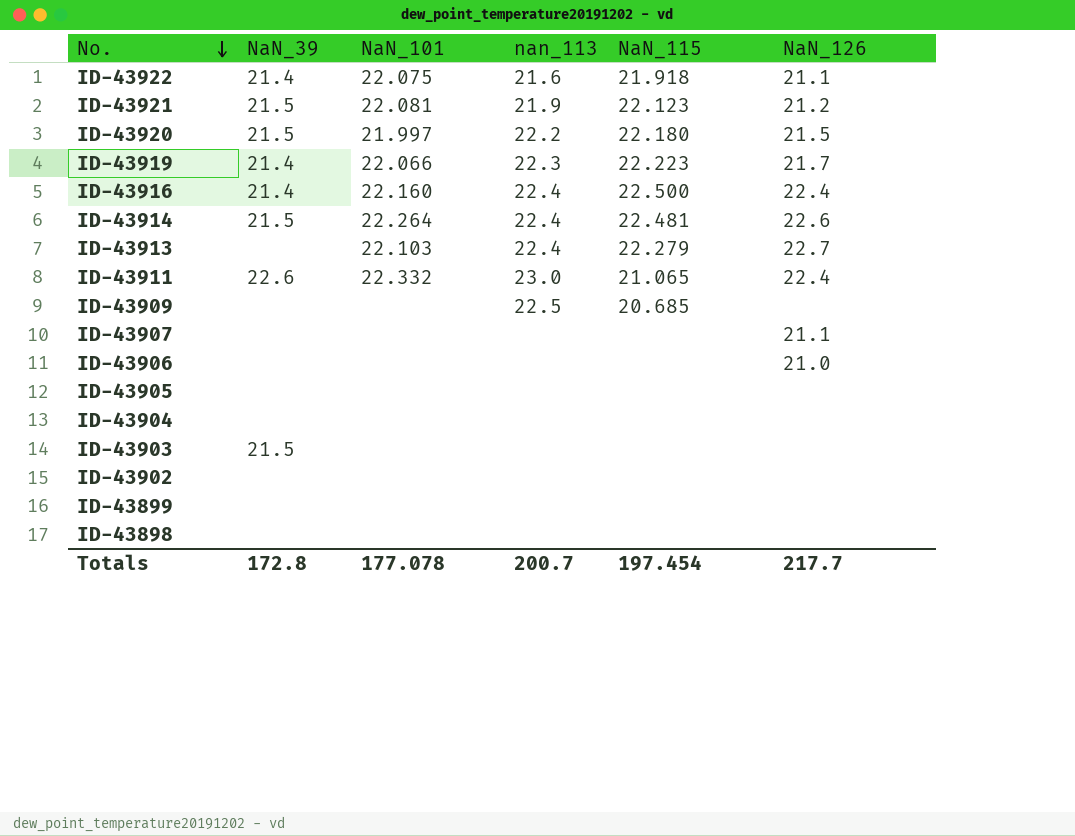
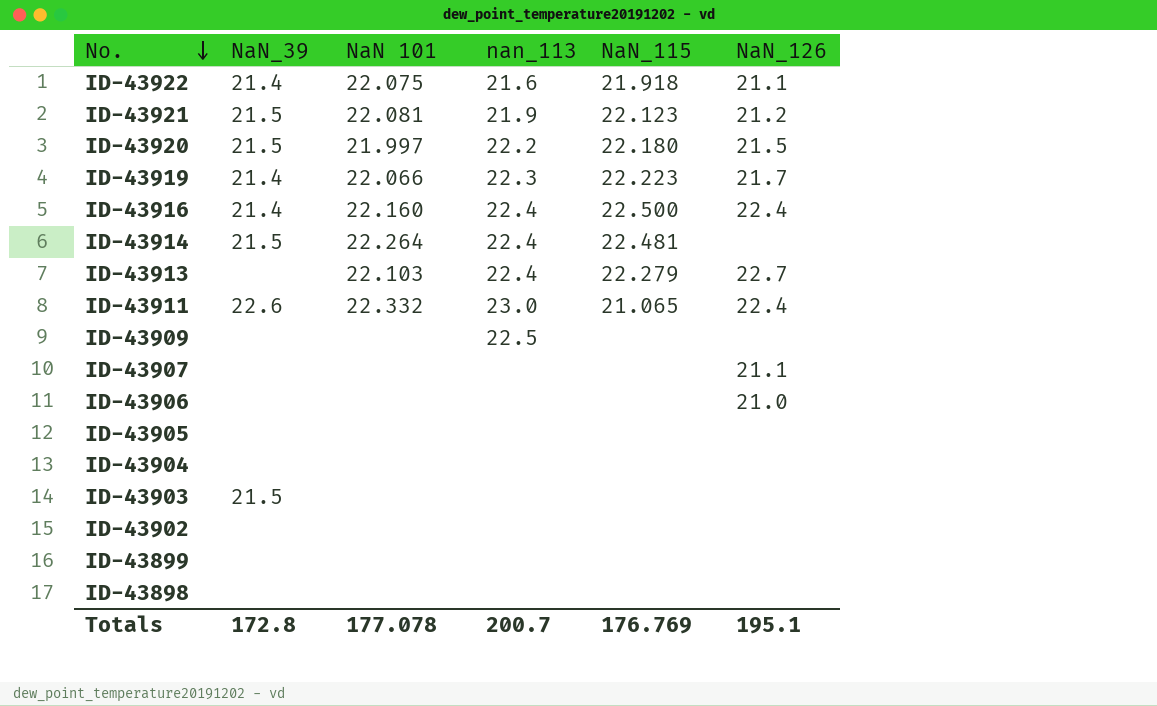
column name: NaN_101 -> NaN 101
ID-43914 | NaN_126: 22.6 -> none
ID-43909 | NaN_115: 20.685 -> none
Totals | NaN_115: 197.454 -> 176.769
Totals | NaN_126: 217.7 -> 195.1

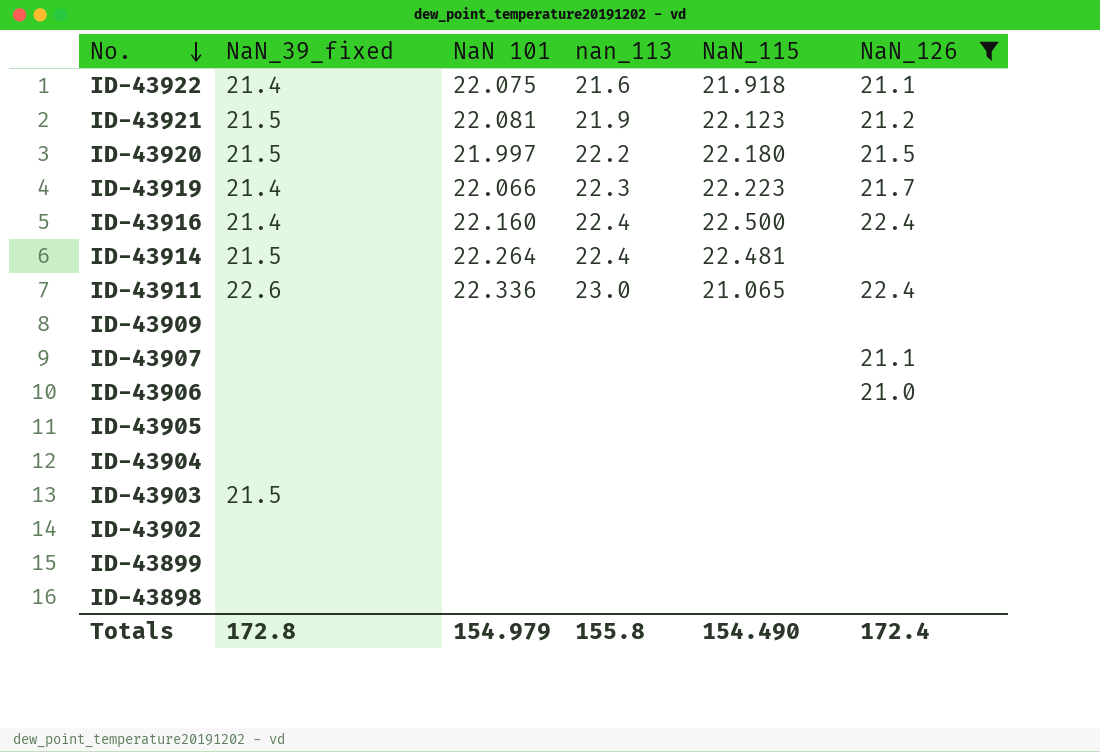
filter: none -> NaN_126 != 22.7
column name: NaN_39 -> NaN_39_fixed
ID-43911 | NaN 101: 22.332 -> 22.336
ID-43909 | nan_113: 22.5 -> none
Totals | NaN 101: 177.078 -> 154.979
Totals | nan_113: 200.7 -> 155.8
Totals | NaN_115: 176.769 -> 154.490
Totals | NaN_126: 195.1 -> 172.4

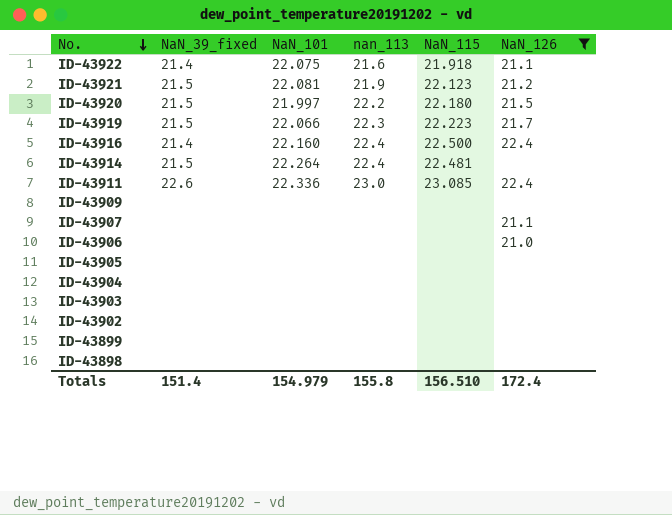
column name: NaN 101 -> NaN_101
ID-43919 | NaN_39_fixed: 21.4 -> 21.5
ID-43911 | NaN_115: 21.065 -> 23.085
ID-43903 | NaN_39_fixed: 21.5 -> none
Totals | NaN_39_fixed: 172.8 -> 151.4
Totals | NaN_115: 154.490 -> 156.510

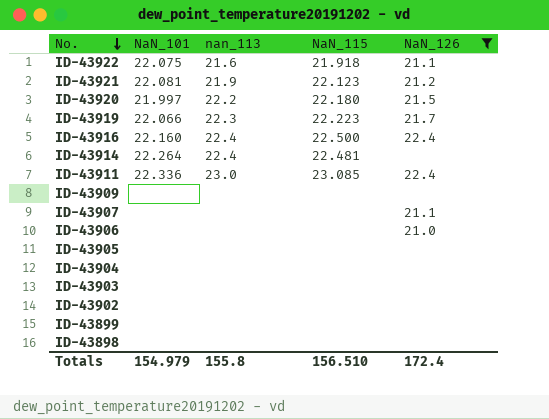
column NaN_39_fixed | position: 2 -> none

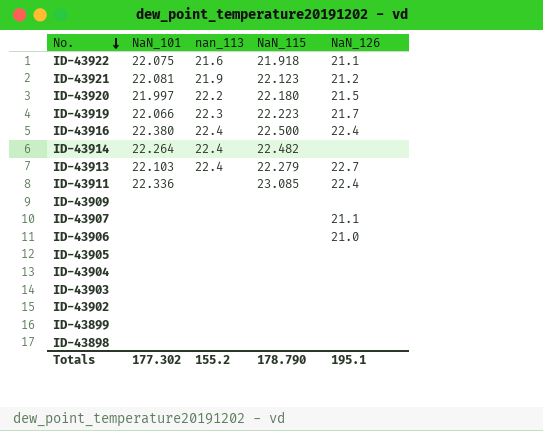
filter: NaN_126 != 22.7 -> none
ID-43916 | NaN_101: 22.160 -> 22.380
ID-43914 | NaN_115: 22.481 -> 22.482
ID-43911 | nan_113: 23.0 -> none
Totals | NaN_101: 154.979 -> 177.302
Totals | nan_113: 155.8 -> 155.2
Totals | NaN_115: 156.510 -> 178.790
Totals | NaN_126: 172.4 -> 195.1

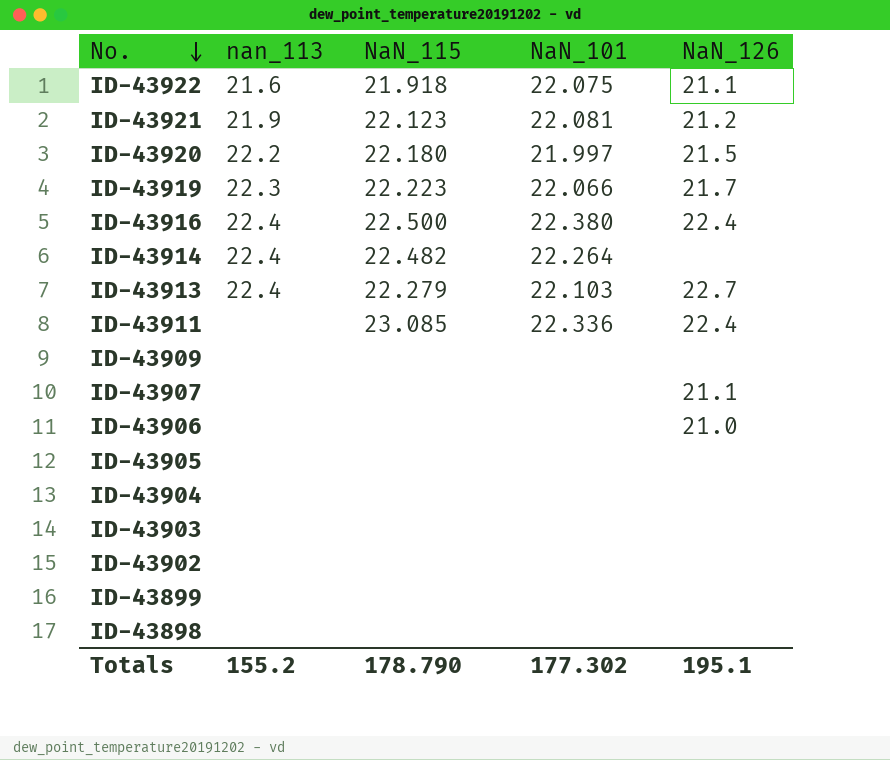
column NaN_101 | position: 2 -> 4

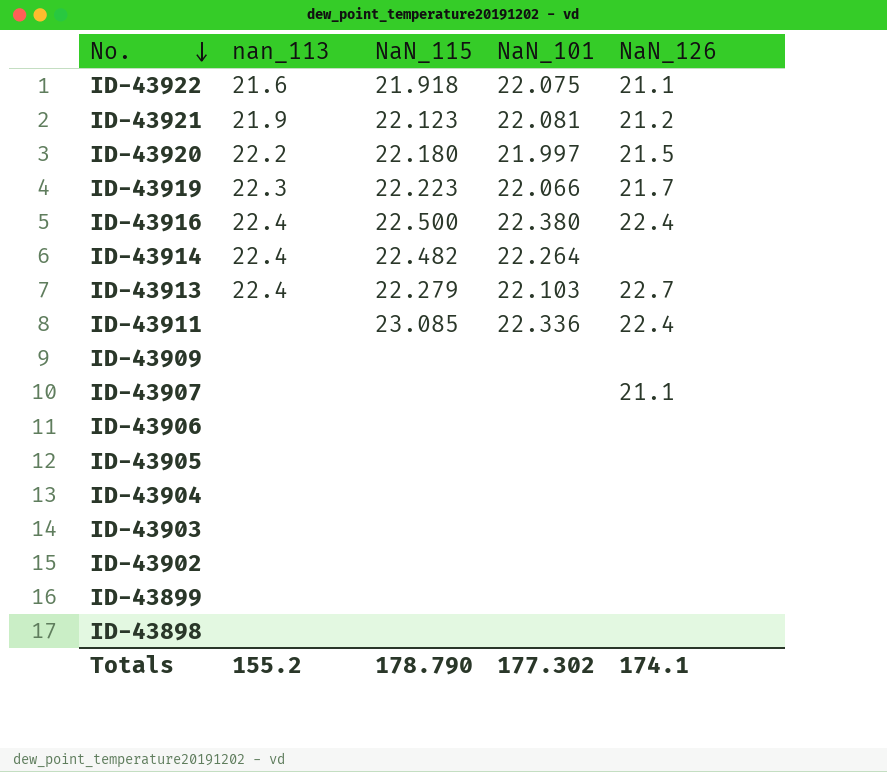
ID-43906 | NaN_126: 21.0 -> none
Totals | NaN_126: 195.1 -> 174.1

